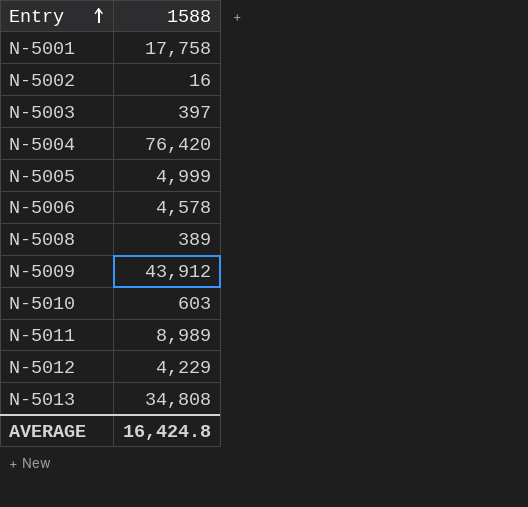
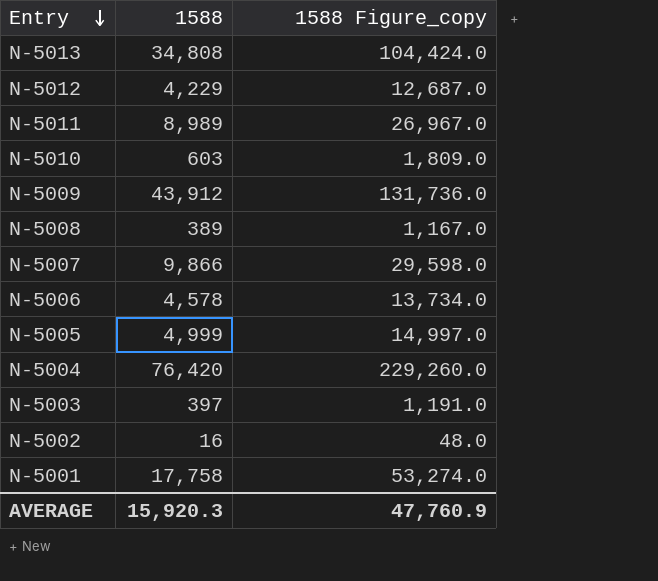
row order: Entry ascending -> Entry descending
column 1588 Figure_copy | formula: none -> [1588] * 3
row N-5007: none -> 9,866 | 29,598.0
AVERAGE | 1588: 16,424.8 -> 15,920.3

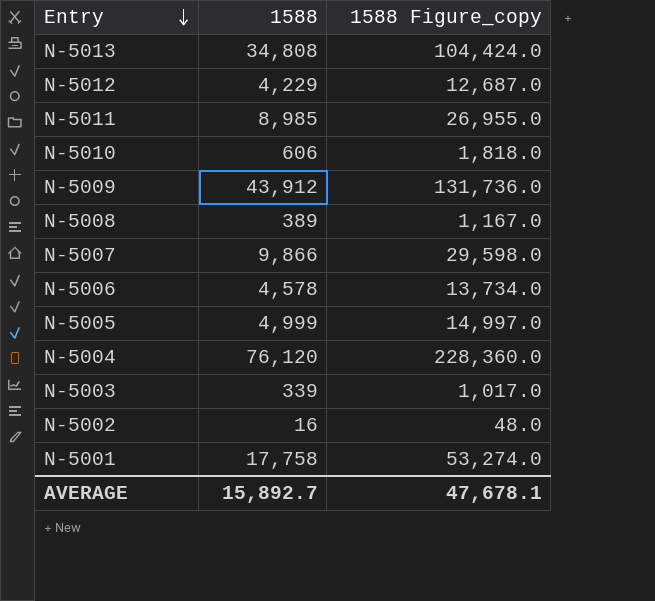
N-5011 | 1588: 8,989 -> 8,985
N-5011 | 1588 Figure_copy: 26,967.0 -> 26,955.0
N-5010 | 1588: 603 -> 606
N-5010 | 1588 Figure_copy: 1,809.0 -> 1,818.0
N-5004 | 1588: 76,420 -> 76,120
N-5004 | 1588 Figure_copy: 229,260.0 -> 228,360.0
N-5003 | 1588: 397 -> 339
N-5003 | 1588 Figure_copy: 1,191.0 -> 1,017.0
AVERAGE | 1588: 15,920.3 -> 15,892.7
AVERAGE | 1588 Figure_copy: 47,760.9 -> 47,678.1

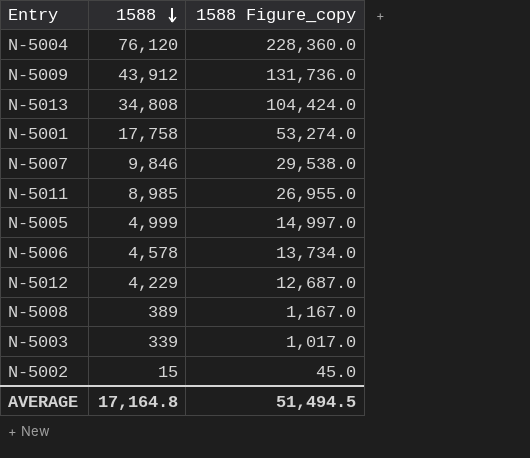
row order: Entry descending -> 1588 descending
row N-5010: 606 | 1,818.0 -> none
N-5007 | 1588: 9,866 -> 9,846
N-5007 | 1588 Figure_copy: 29,598.0 -> 29,538.0
N-5002 | 1588: 16 -> 15
N-5002 | 1588 Figure_copy: 48.0 -> 45.0
AVERAGE | 1588: 15,892.7 -> 17,164.8
AVERAGE | 1588 Figure_copy: 47,678.1 -> 51,494.5

